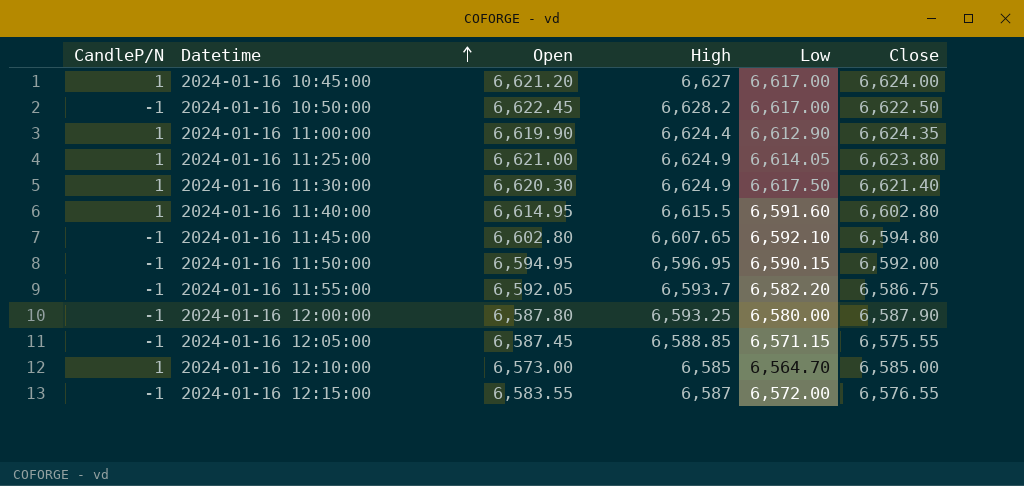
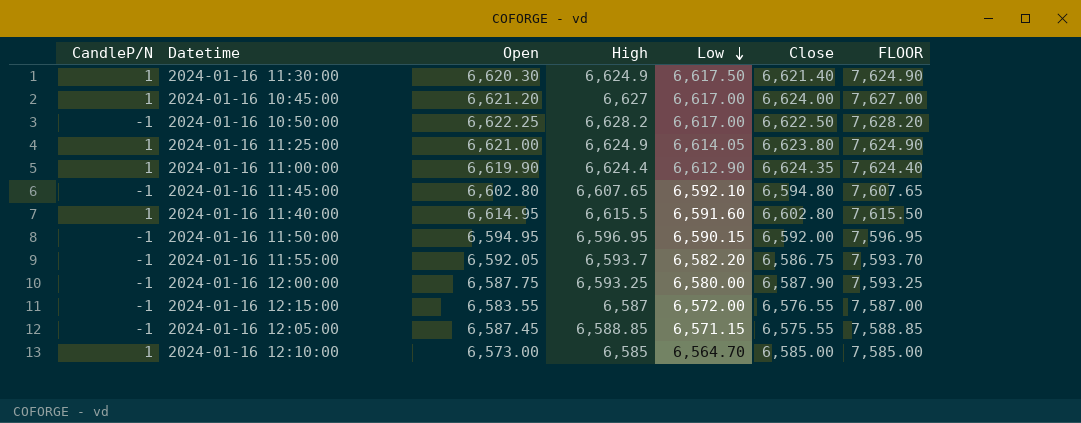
row order: Datetime ascending -> Low descending
column FLOOR | formula: none -> [High] + 1000
2024-01-16 10:50:00 | Open: 6,622.45 -> 6,622.25
2024-01-16 12:00:00 | Open: 6,587.80 -> 6,587.75

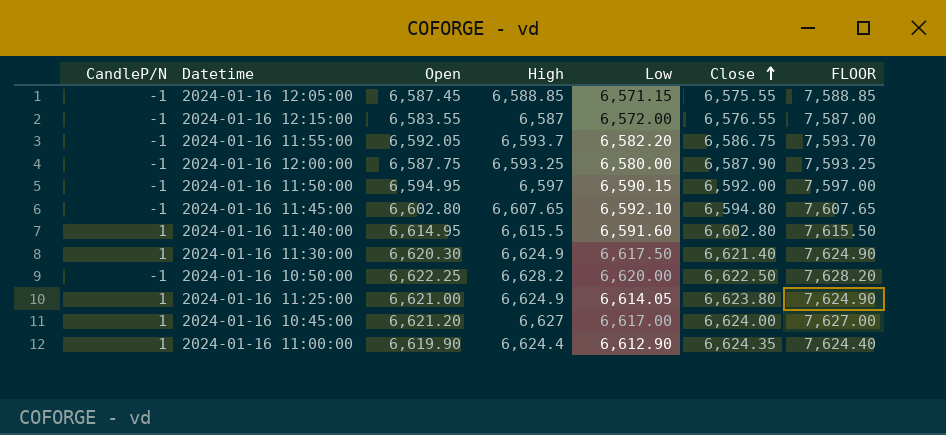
row order: Low descending -> Close ascending
row 2024-01-16 12:10:00: 1 | 6,573.00 | 6,585 | 6,564.70 | 6,585.00 | 7,585.00 -> none
2024-01-16 11:50:00 | High: 6,596.95 -> 6,597
2024-01-16 11:50:00 | FLOOR: 7,596.95 -> 7,597.00
2024-01-16 10:50:00 | Low: 6,617.00 -> 6,620.00

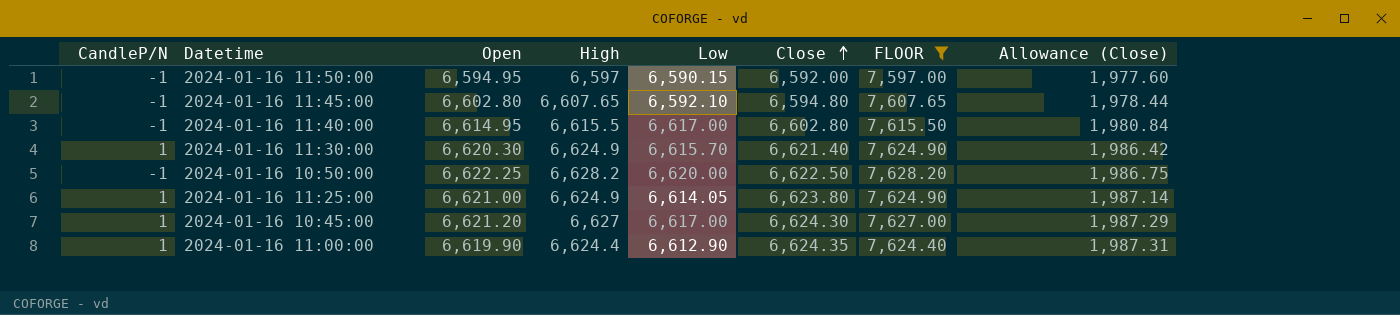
filter: none -> FLOOR >= 7,597.00
column Allowance (Close) | formula: none -> [Close] * 0.3
2024-01-16 11:40:00 | CandleP/N: 1 -> -1
2024-01-16 11:40:00 | Low: 6,591.60 -> 6,617.00
2024-01-16 11:30:00 | Low: 6,617.50 -> 6,615.70
2024-01-16 10:45:00 | Close: 6,624.00 -> 6,624.30

